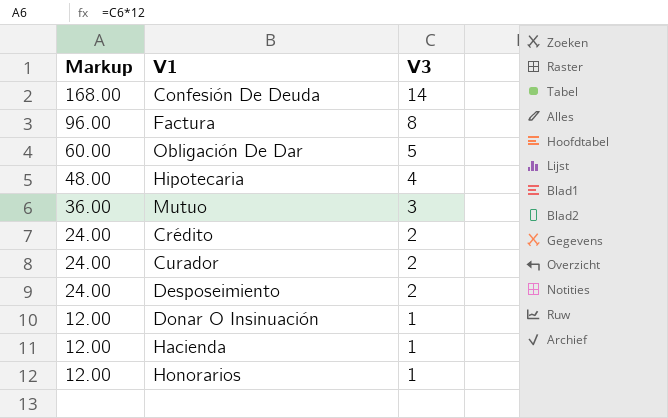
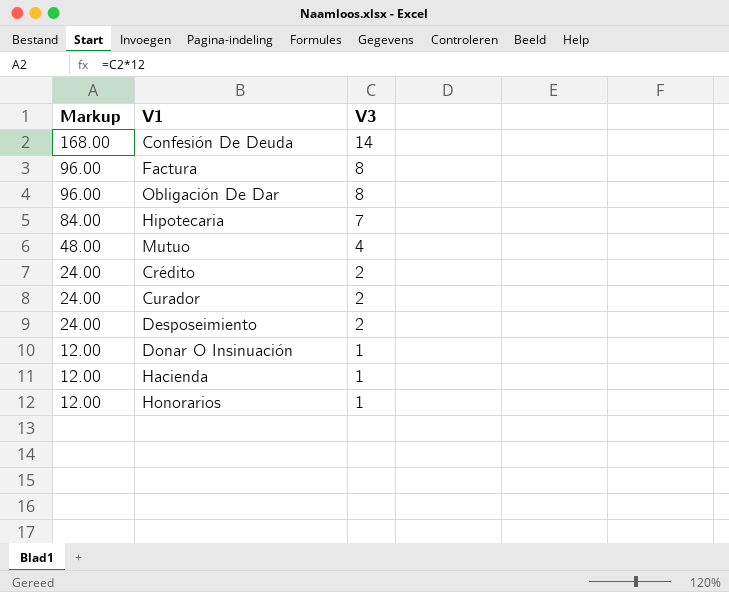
Obligación De Dar | Markup: 60.00 -> 96.00
Obligación De Dar | V3: 5 -> 8
Hipotecaria | Markup: 48.00 -> 84.00
Hipotecaria | V3: 4 -> 7
Mutuo | Markup: 36.00 -> 48.00
Mutuo | V3: 3 -> 4

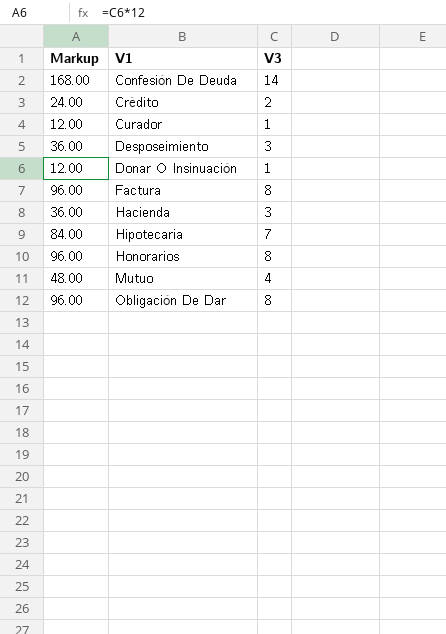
row order: Markup descending -> V1 ascending
Curador | Markup: 24.00 -> 12.00
Curador | V3: 2 -> 1
Desposeimiento | Markup: 24.00 -> 36.00
Desposeimiento | V3: 2 -> 3
Hacienda | Markup: 12.00 -> 36.00
Hacienda | V3: 1 -> 3
Honorarios | Markup: 12.00 -> 96.00
Honorarios | V3: 1 -> 8

